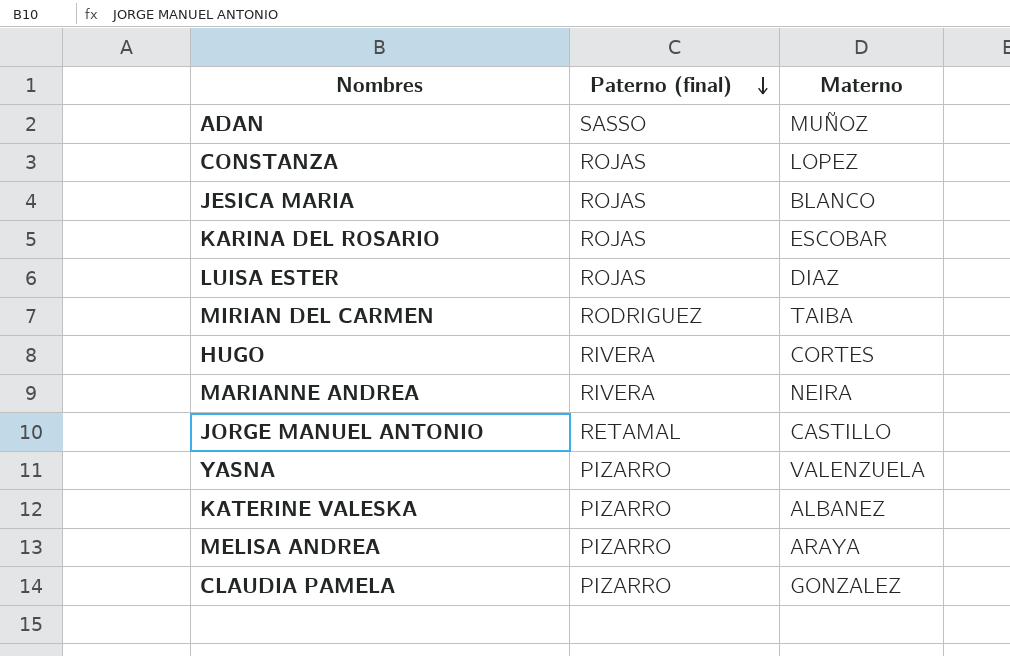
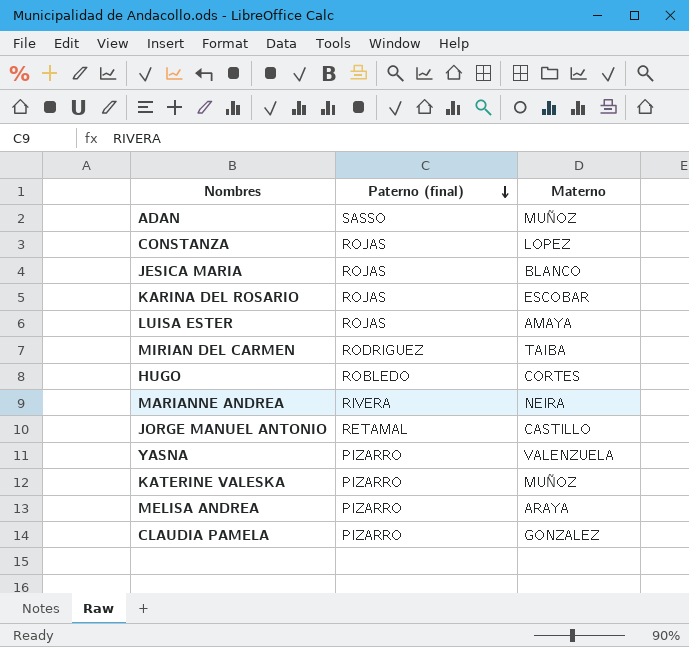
LUISA ESTER | Materno: DIAZ -> AMAYA
HUGO | Paterno (final): RIVERA -> ROBLEDO
KATERINE VALESKA | Materno: ALBANEZ -> MUÑOZ

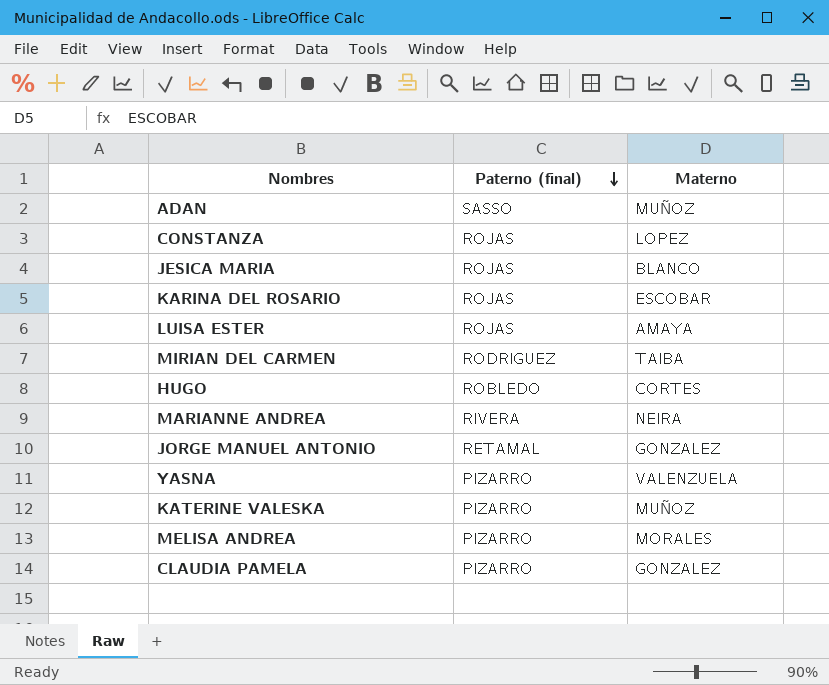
JORGE MANUEL ANTONIO | Materno: CASTILLO -> GONZALEZ
MELISA ANDREA | Materno: ARAYA -> MORALES

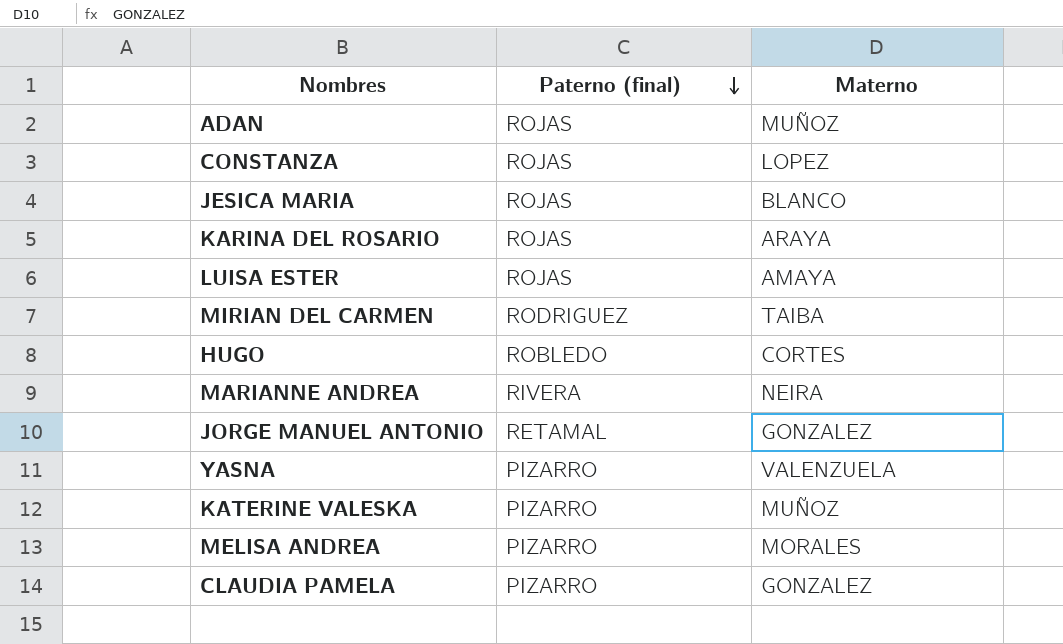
ADAN | Paterno (final): SASSO -> ROJAS
KARINA DEL ROSARIO | Materno: ESCOBAR -> ARAYA

